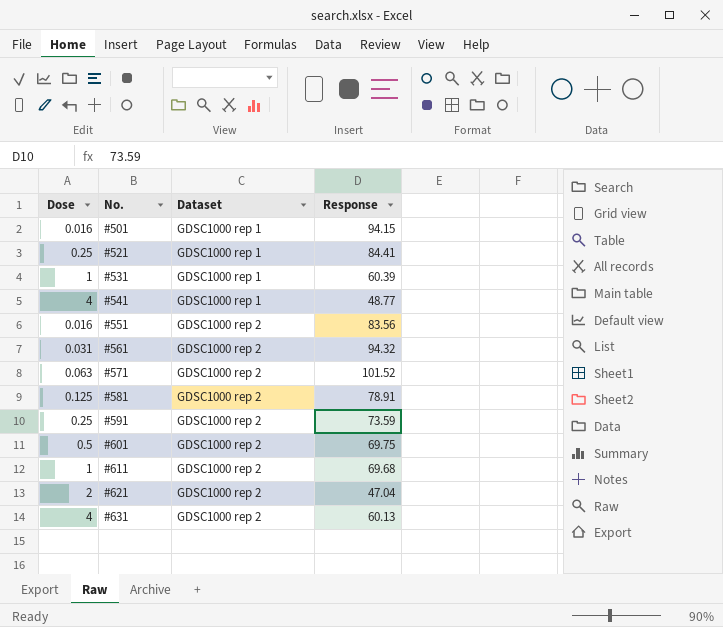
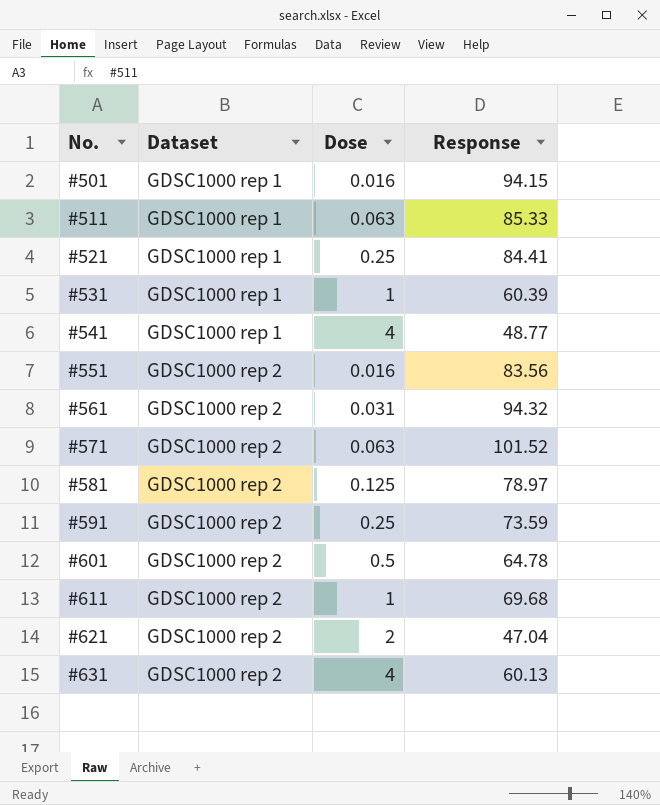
column Dose | position: 1 -> 3
row #511: none -> GDSC1000 rep 1 | 0.063 | 85.33
#581 | Response: 78.91 -> 78.97
#601 | Response: 69.75 -> 64.78

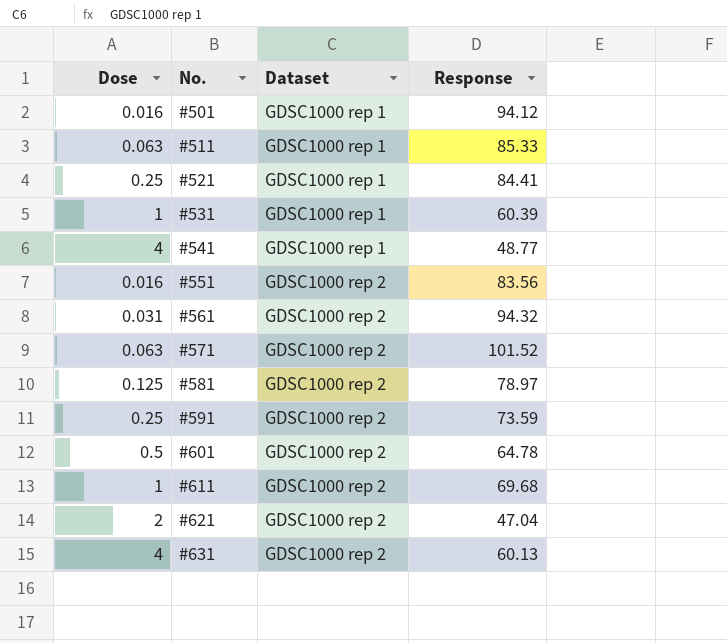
column Dose | position: 3 -> 1
#501 | Response: 94.15 -> 94.12

